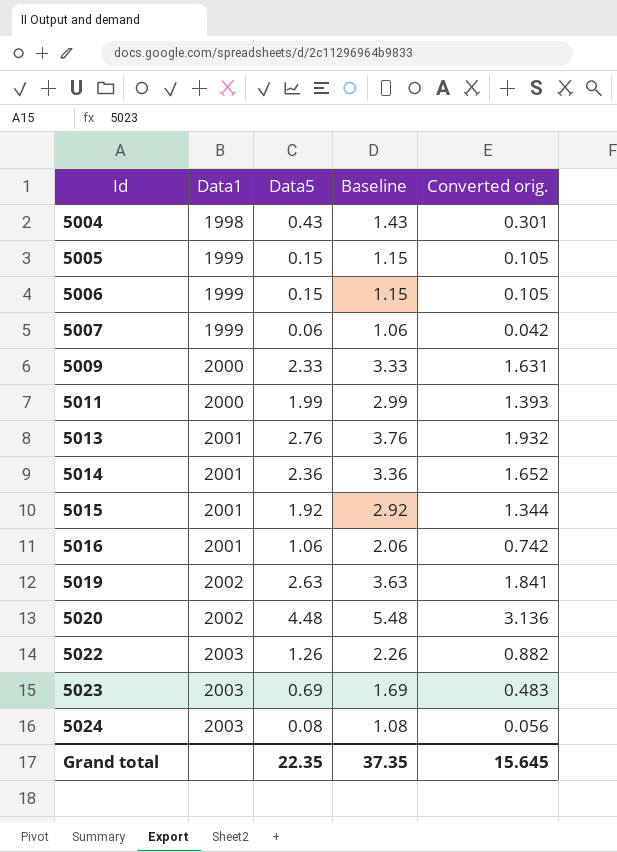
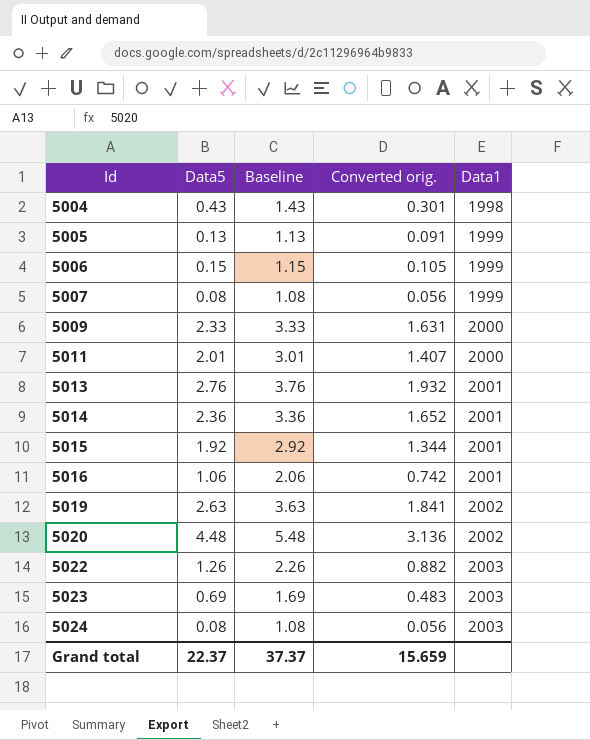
column Data1 | position: 2 -> 5
5005 | Data5: 0.15 -> 0.13
5005 | Baseline: 1.15 -> 1.13
5005 | Converted orig.: 0.105 -> 0.091
5007 | Data5: 0.06 -> 0.08
5007 | Baseline: 1.06 -> 1.08
5007 | Converted orig.: 0.042 -> 0.056
5011 | Data5: 1.99 -> 2.01
5011 | Baseline: 2.99 -> 3.01
5011 | Converted orig.: 1.393 -> 1.407
Grand total | Data5: 22.35 -> 22.37
Grand total | Baseline: 37.35 -> 37.37
Grand total | Converted orig.: 15.645 -> 15.659

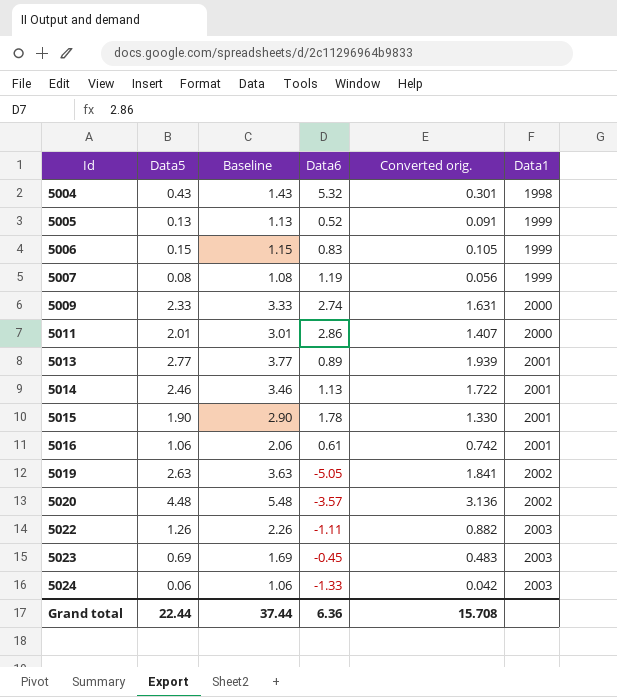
column Data6 | position: none -> 4
5013 | Data5: 2.76 -> 2.77
5013 | Baseline: 3.76 -> 3.77
5013 | Converted orig.: 1.932 -> 1.939
5014 | Data5: 2.36 -> 2.46
5014 | Baseline: 3.36 -> 3.46
5014 | Converted orig.: 1.652 -> 1.722
5015 | Data5: 1.92 -> 1.90
5015 | Baseline: 2.92 -> 2.90
5015 | Converted orig.: 1.344 -> 1.330
5024 | Data5: 0.08 -> 0.06
5024 | Baseline: 1.08 -> 1.06
5024 | Converted orig.: 0.056 -> 0.042
Grand total | Data5: 22.37 -> 22.44
Grand total | Baseline: 37.37 -> 37.44
Grand total | Converted orig.: 15.659 -> 15.708

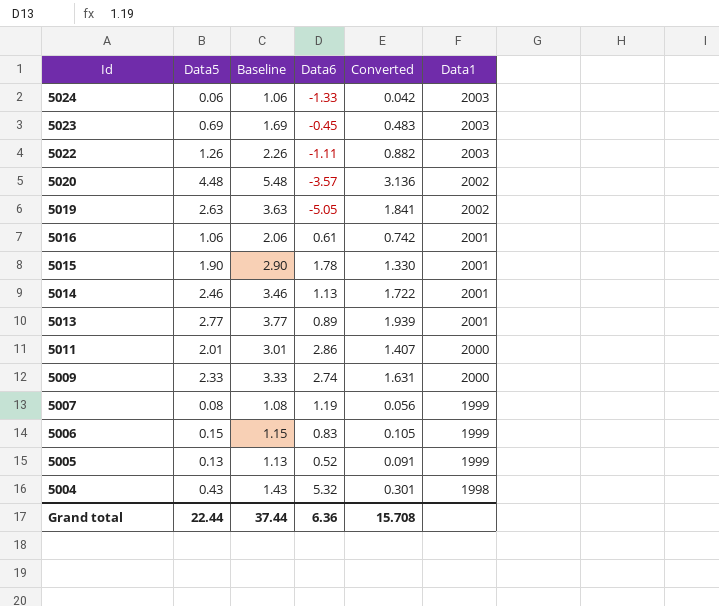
row order: Id ascending -> Id descending
column name: Converted orig. -> Converted

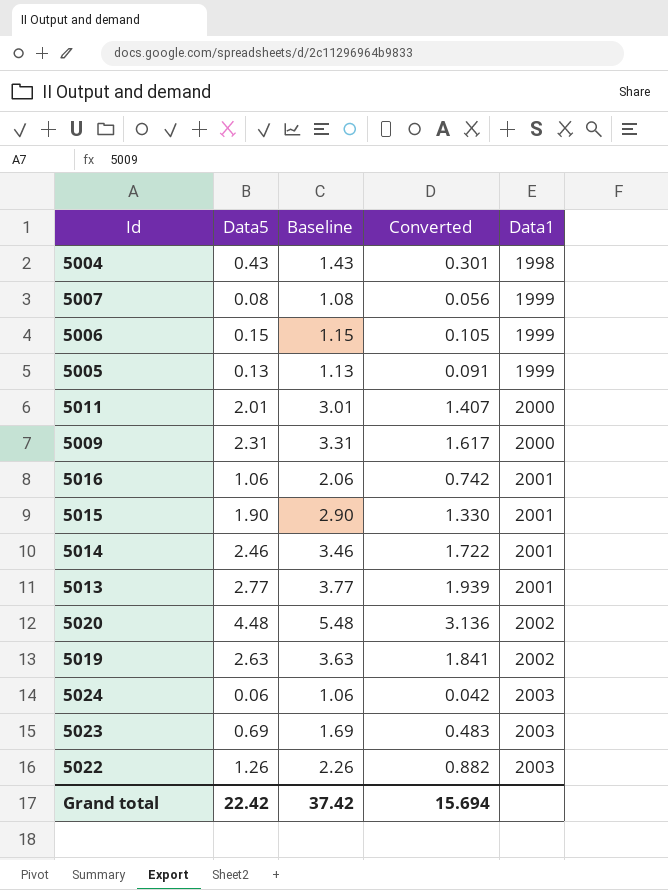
row order: Id descending -> Data1 ascending
column Data6 | position: 4 -> none
5009 | Data5: 2.33 -> 2.31
5009 | Baseline: 3.33 -> 3.31
5009 | Converted: 1.631 -> 1.617
Grand total | Data5: 22.44 -> 22.42
Grand total | Baseline: 37.44 -> 37.42
Grand total | Converted: 15.708 -> 15.694

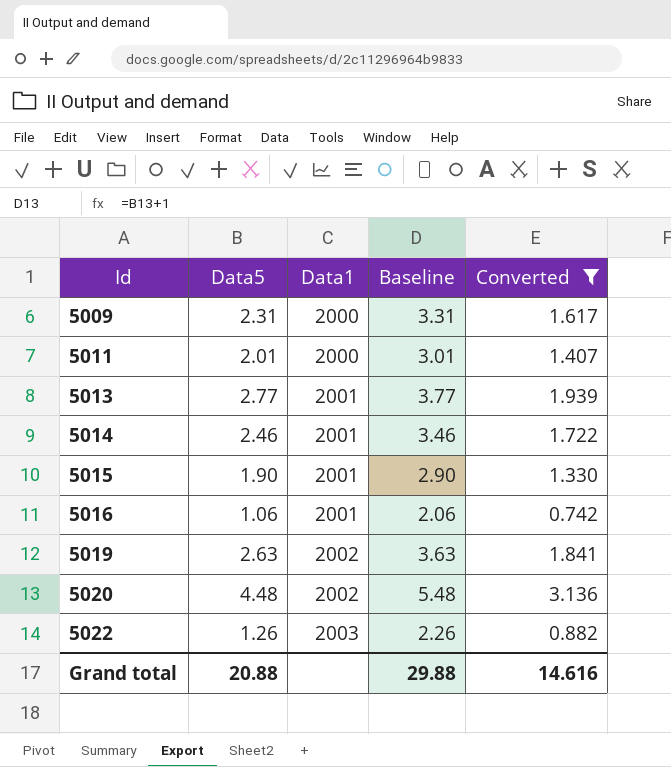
filter: none -> Converted >= 0.742
row order: Data1 ascending -> Id ascending
column Data1 | position: 5 -> 3
Grand total | Data5: 22.42 -> 20.88
Grand total | Baseline: 37.42 -> 29.88
Grand total | Converted: 15.694 -> 14.616

